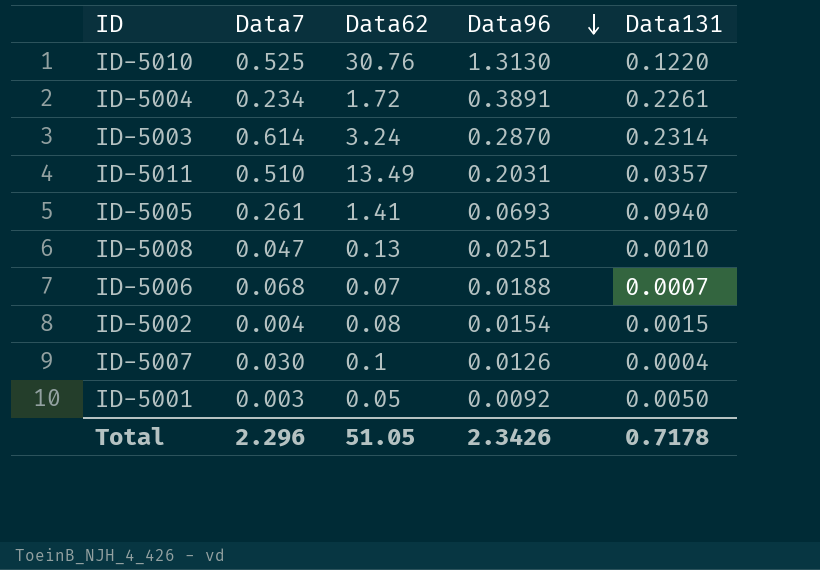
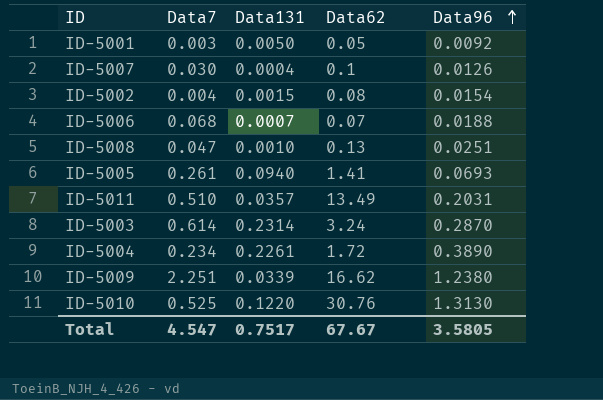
row order: Data96 descending -> Data96 ascending
column Data131 | position: 5 -> 3
ID-5004 | Data96: 0.3891 -> 0.3890
row ID-5009: none -> 2.251 | 0.0339 | 16.62 | 1.2380
Total | Data7: 2.296 -> 4.547
Total | Data131: 0.7178 -> 0.7517
Total | Data62: 51.05 -> 67.67
Total | Data96: 2.3426 -> 3.5805

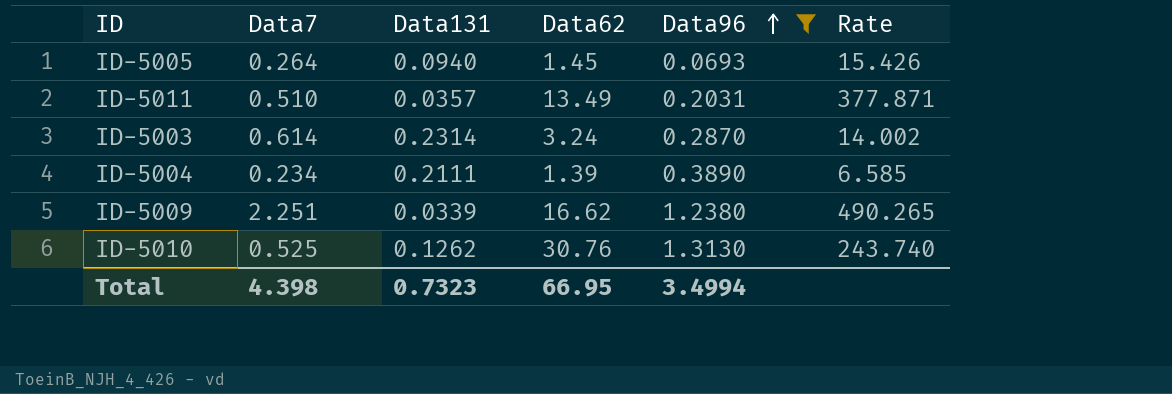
filter: none -> Data96 >= 0.0693
column Rate | formula: none -> [Data62] / [Data131]
ID-5005 | Data7: 0.261 -> 0.264
ID-5005 | Data62: 1.41 -> 1.45
ID-5004 | Data131: 0.2261 -> 0.2111
ID-5004 | Data62: 1.72 -> 1.39
ID-5010 | Data131: 0.1220 -> 0.1262
Total | Data7: 4.547 -> 4.398
Total | Data131: 0.7517 -> 0.7323
Total | Data62: 67.67 -> 66.95
Total | Data96: 3.5805 -> 3.4994

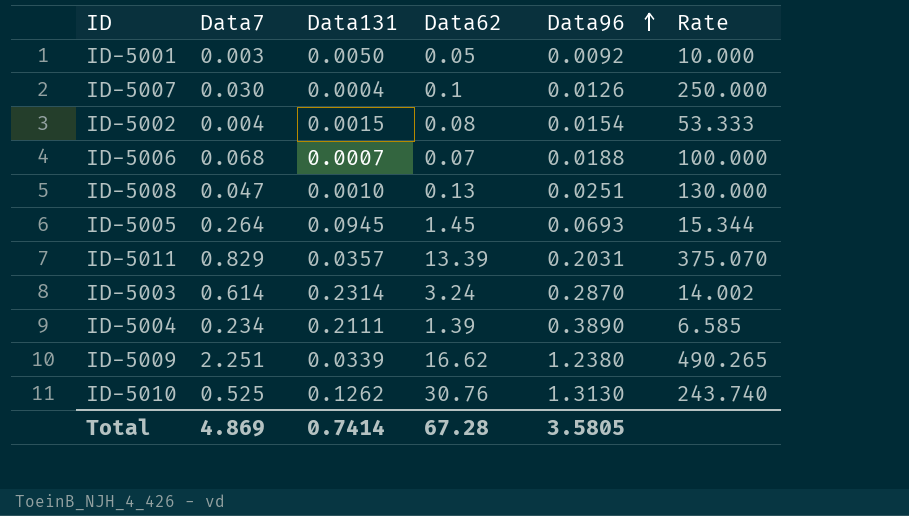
filter: Data96 >= 0.0693 -> none
ID-5005 | Data131: 0.0940 -> 0.0945
ID-5005 | Rate: 15.426 -> 15.344
ID-5011 | Data7: 0.510 -> 0.829
ID-5011 | Data62: 13.49 -> 13.39
ID-5011 | Rate: 377.871 -> 375.070
Total | Data7: 4.398 -> 4.869
Total | Data131: 0.7323 -> 0.7414
Total | Data62: 66.95 -> 67.28
Total | Data96: 3.4994 -> 3.5805

